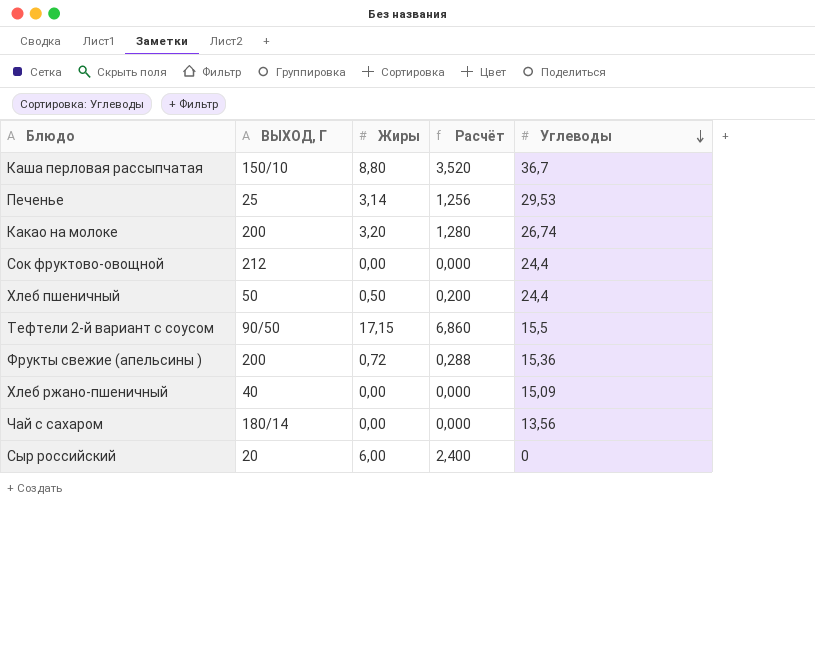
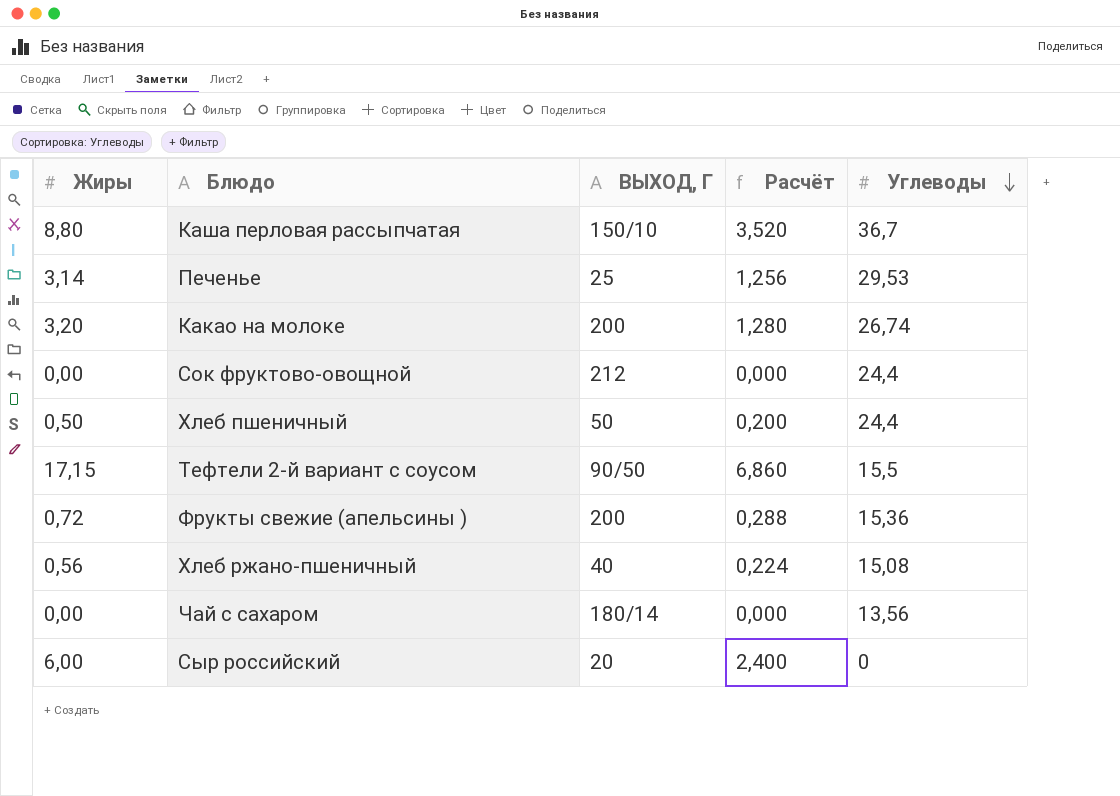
column Жиры | position: 3 -> 1
Хлеб ржано-пшеничный | Жиры: 0,00 -> 0,56
Хлеб ржано-пшеничный | Расчёт: 0,000 -> 0,224
Хлеб ржано-пшеничный | Углеводы: 15,09 -> 15,08

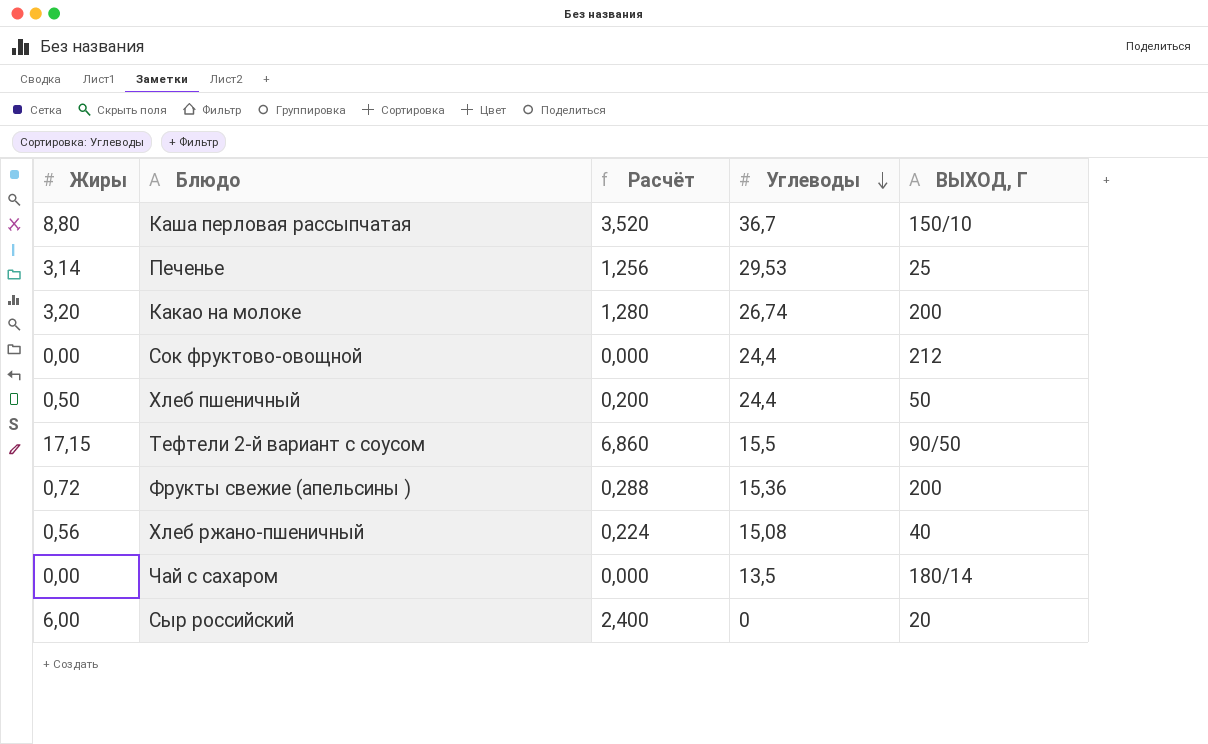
column ВЫХОД, Г | position: 3 -> 5
Чай с сахаром | Углеводы: 13,56 -> 13,5

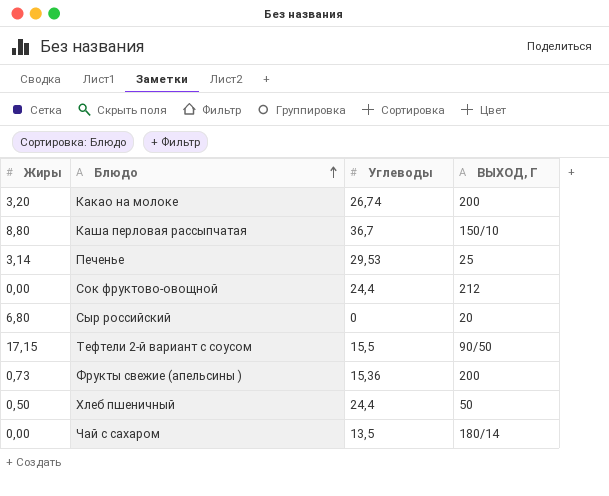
row order: Углеводы descending -> Блюдо ascending
column Расчёт | formula: [Жиры] * 0,4 -> none
row Хлеб ржано-пшеничный: 0,56 | 0,224 | 15,08 | 40 -> none
Сыр российский | Жиры: 6,00 -> 6,80
Фрукты свежие (апельсины ) | Жиры: 0,72 -> 0,73

